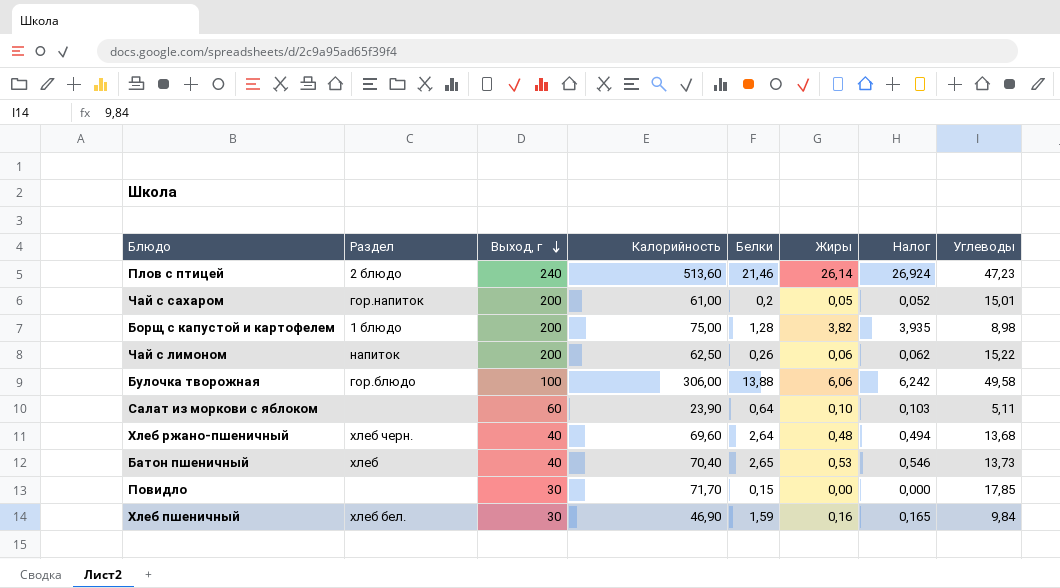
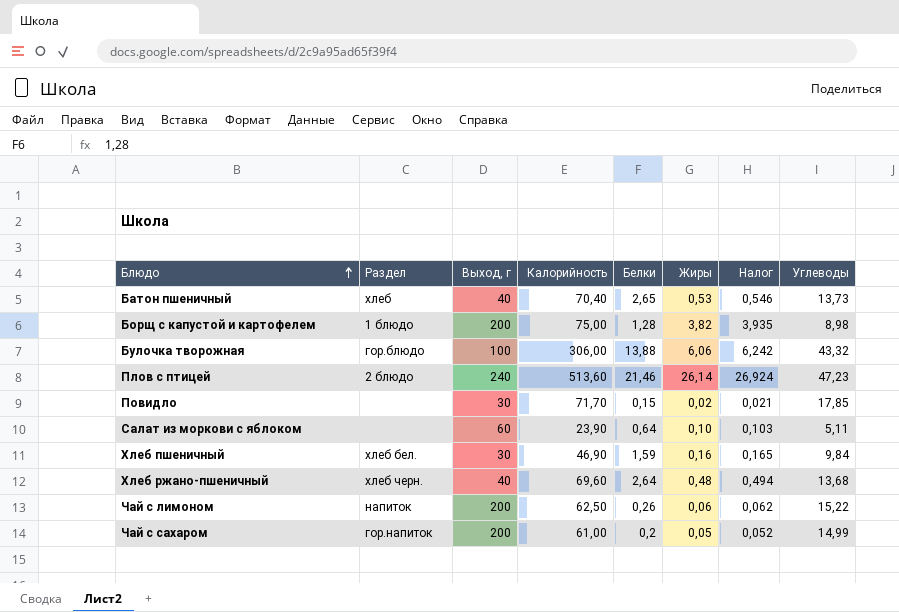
row order: Выход, г descending -> Блюдо ascending
Булочка творожная | Углеводы: 49,58 -> 43,32
Повидло | Жиры: 0,00 -> 0,02
Повидло | Налог: 0,000 -> 0,021
Чай с сахаром | Углеводы: 15,01 -> 14,99

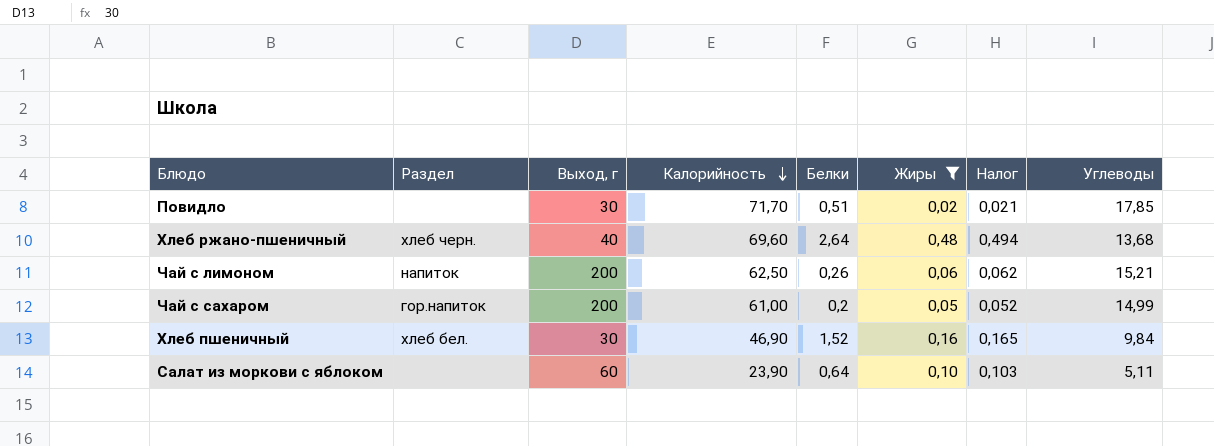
filter: none -> Жиры <= 0,48
row order: Блюдо ascending -> Калорийность descending
Повидло | Белки: 0,15 -> 0,51
Чай с лимоном | Углеводы: 15,22 -> 15,21
Хлеб пшеничный | Белки: 1,59 -> 1,52

